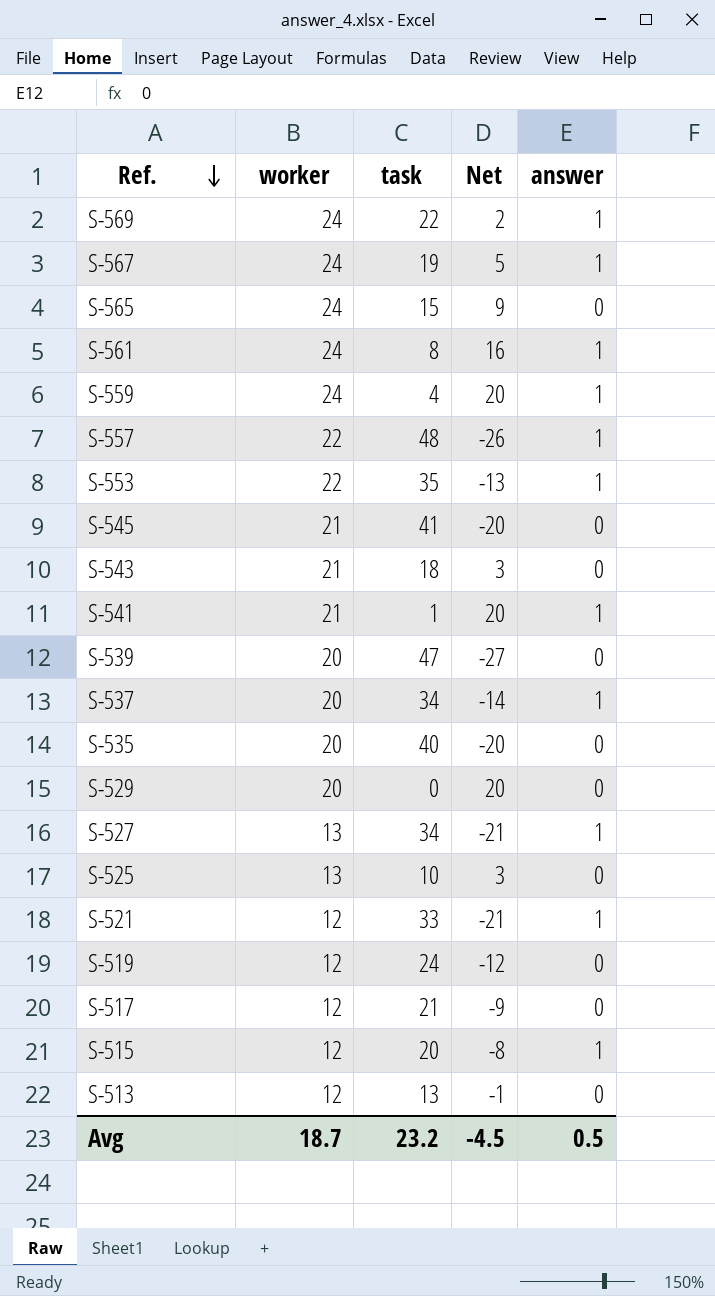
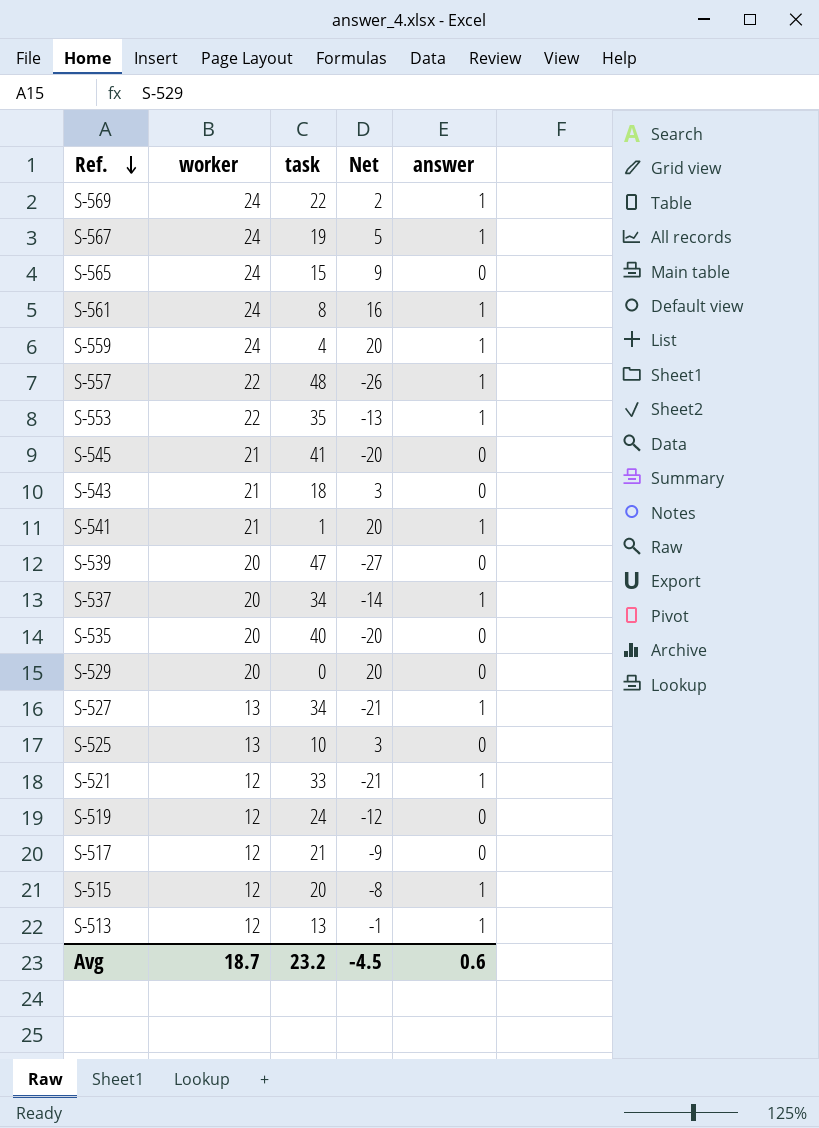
S-513 | answer: 0 -> 1
Avg | answer: 0.5 -> 0.6

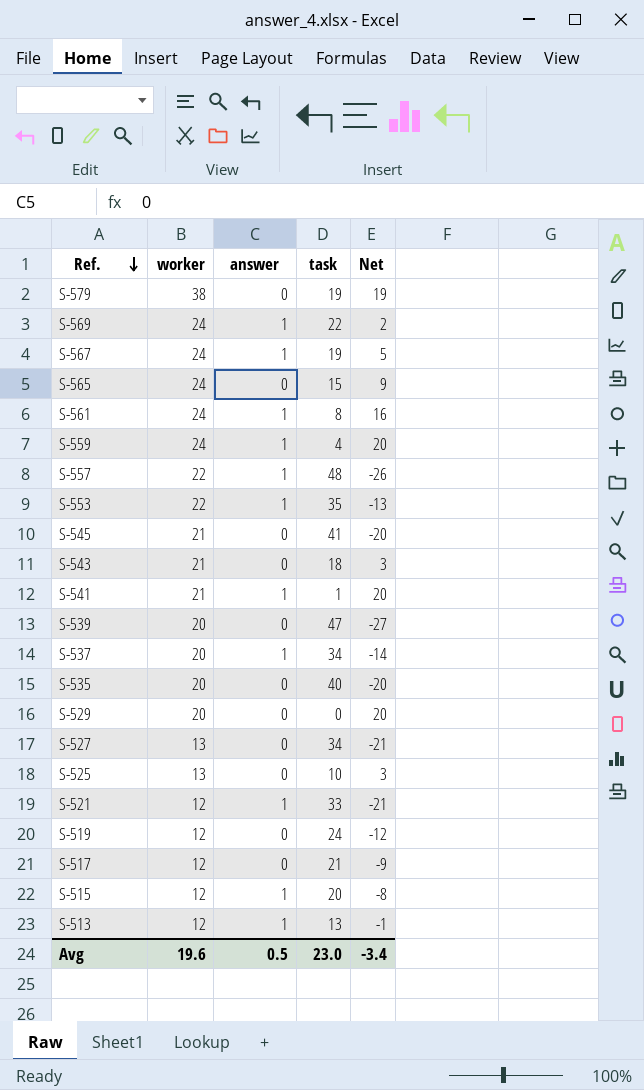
column answer | position: 5 -> 3
row S-579: none -> 38 | 0 | 19 | 19
S-527 | answer: 1 -> 0
Avg | worker: 18.7 -> 19.6
Avg | answer: 0.6 -> 0.5
Avg | task: 23.2 -> 23.0
Avg | Net: -4.5 -> -3.4

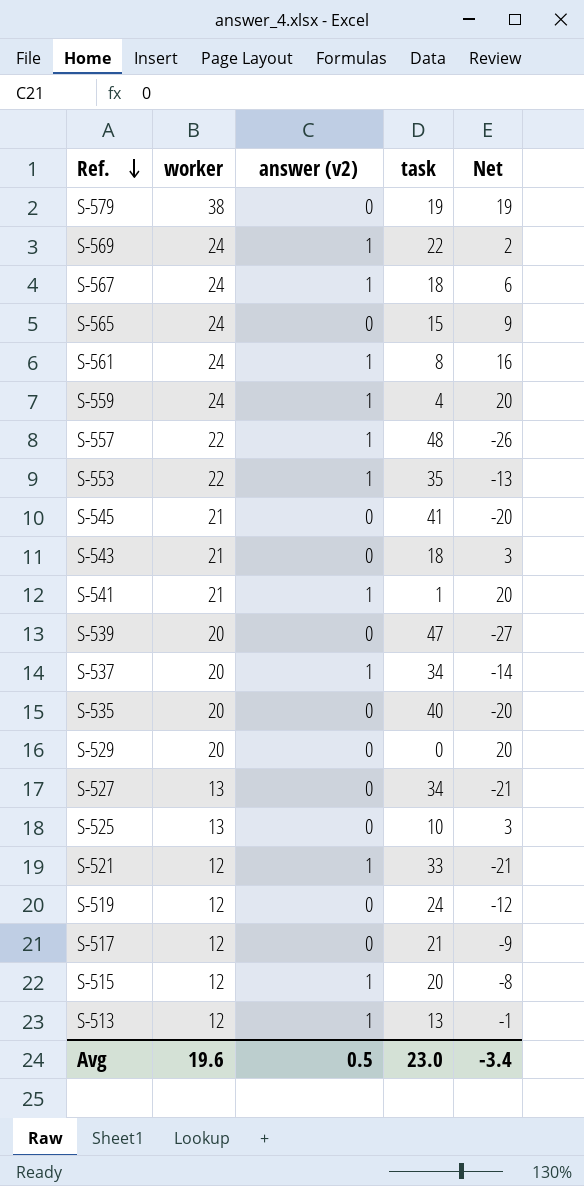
column name: answer -> answer (v2)
S-567 | task: 19 -> 18
S-567 | Net: 5 -> 6

